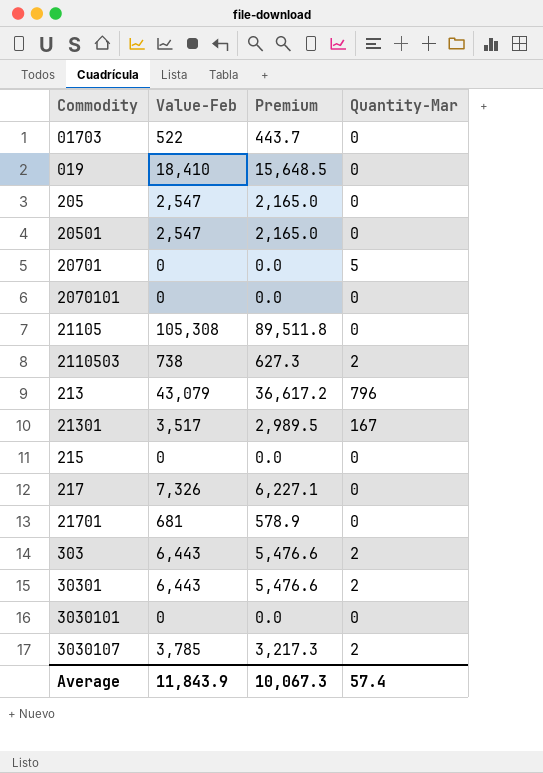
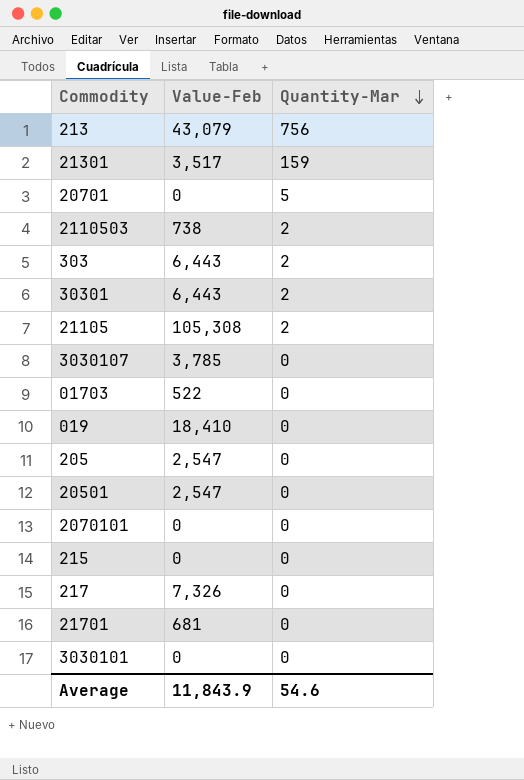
row order: none -> Quantity-Mar descending
column Premium | formula: [Value-Feb] * 0.85 -> none
213 | Quantity-Mar: 796 -> 756
21301 | Quantity-Mar: 167 -> 159
21105 | Quantity-Mar: 0 -> 2
3030107 | Quantity-Mar: 2 -> 0
Average | Quantity-Mar: 57.4 -> 54.6

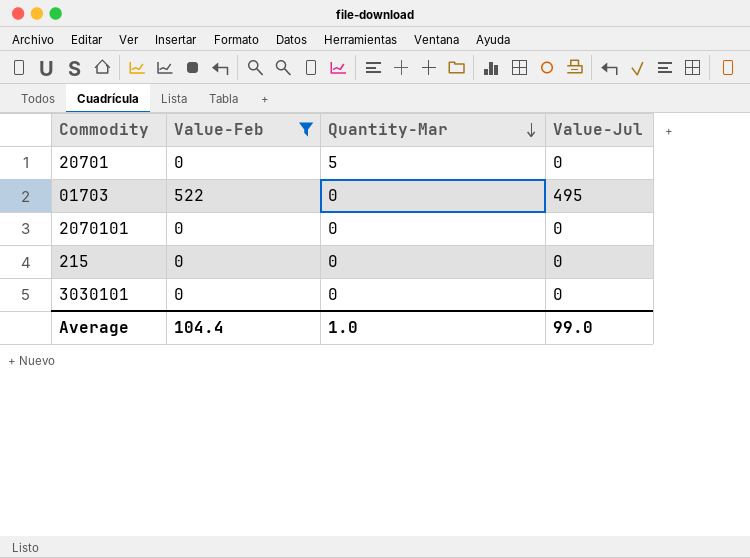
filter: none -> Value-Feb <= 522
column Value-Jul | position: none -> 4
Average | Value-Feb: 11,843.9 -> 104.4
Average | Quantity-Mar: 54.6 -> 1.0

